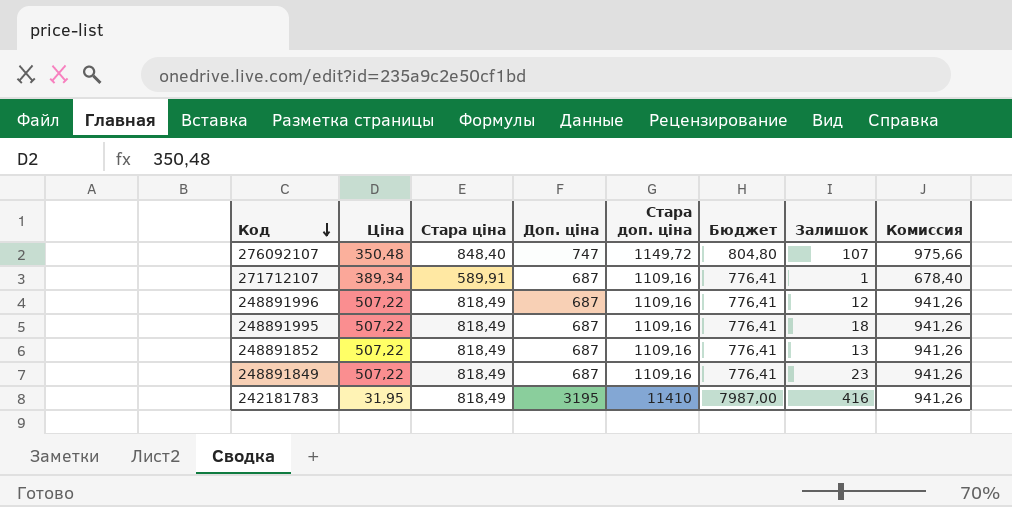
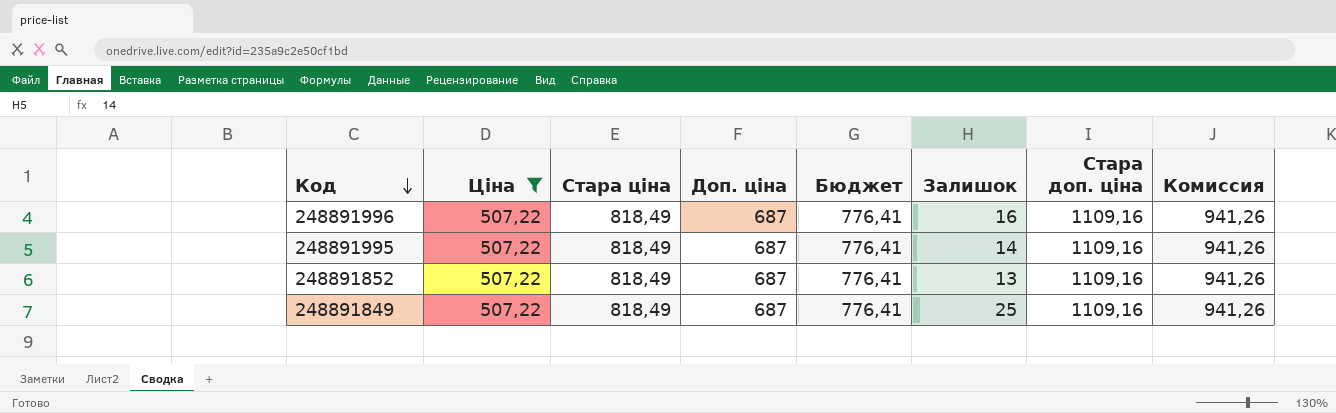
filter: none -> Ціна = 507,22
column Стара доп. ціна | position: 5 -> 7
248891996 | Залишок: 12 -> 16
248891995 | Залишок: 18 -> 14
248891849 | Залишок: 23 -> 25

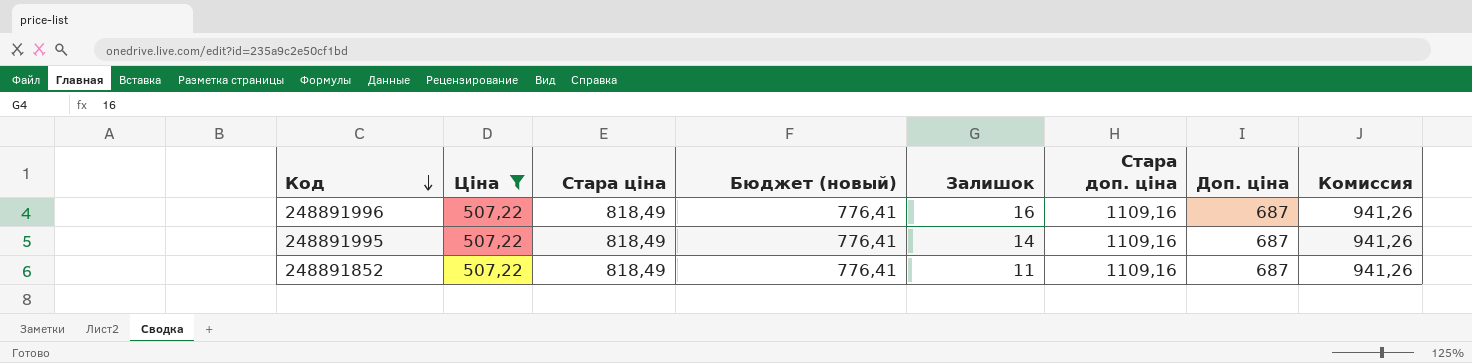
column name: Бюджет -> Бюджет (новый)
column Доп. ціна | position: 4 -> 7
row 248891849: 507,22 | 818,49 | 687 | 776,41 | 25 | 1109,16 | 941,26 -> none
248891852 | Залишок: 13 -> 11

